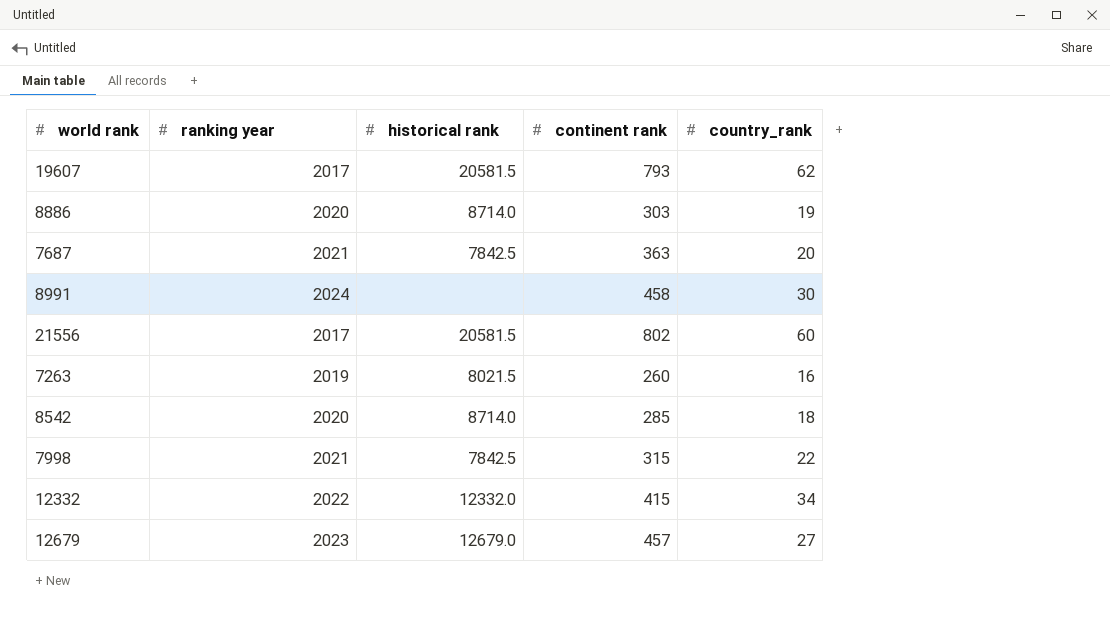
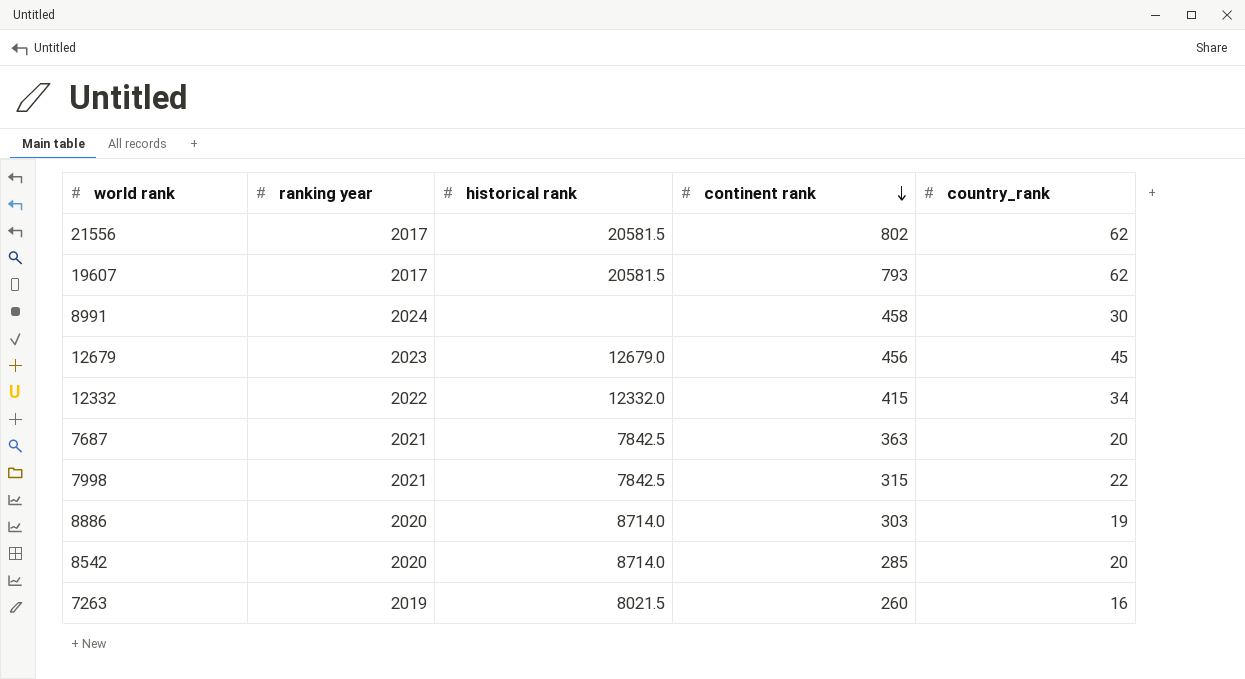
row order: none -> continent rank descending
21556 | country_rank: 60 -> 62
12679 | continent rank: 457 -> 456
12679 | country_rank: 27 -> 45
8542 | country_rank: 18 -> 20

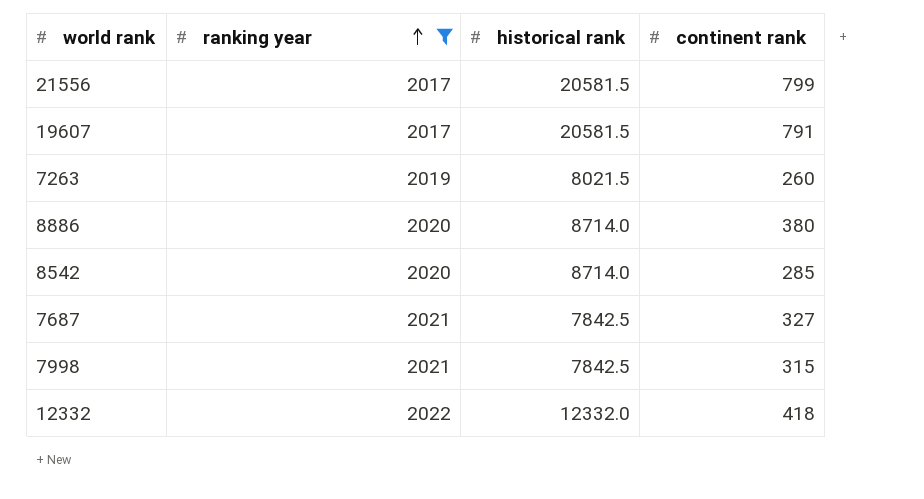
filter: none -> ranking year <= 2022
row order: continent rank descending -> ranking year ascending
column country_rank | position: 5 -> none
21556 | continent rank: 802 -> 799
19607 | continent rank: 793 -> 791
8886 | continent rank: 303 -> 380
7687 | continent rank: 363 -> 327
12332 | continent rank: 415 -> 418

